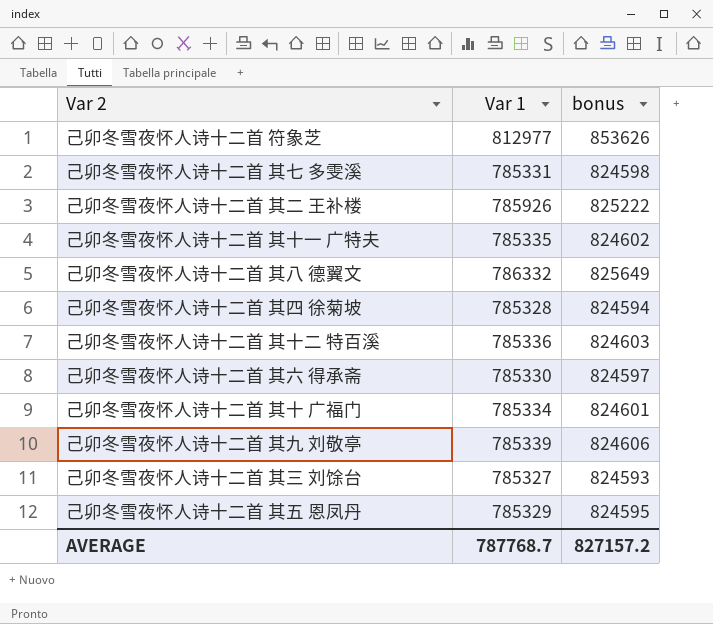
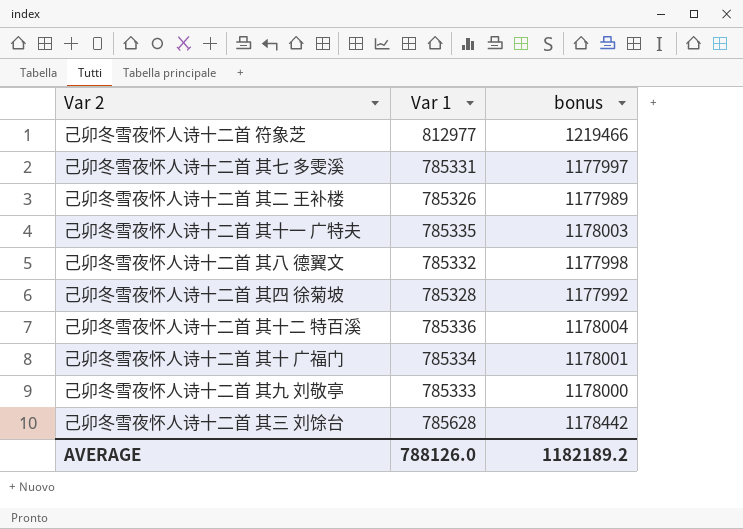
column bonus | formula: [Var 1] * 1.05 -> [Var 1] * 1.5
row 己卯冬雪夜怀人诗十二首 其六 得承斋: 785330 | 824597 -> none
row 己卯冬雪夜怀人诗十二首 其五 恩凤丹: 785329 | 824595 -> none
己卯冬雪夜怀人诗十二首 其二 王补楼 | Var 1: 785926 -> 785326
己卯冬雪夜怀人诗十二首 其八 德翼文 | Var 1: 786332 -> 785332
己卯冬雪夜怀人诗十二首 其九 刘敬亭 | Var 1: 785339 -> 785333
己卯冬雪夜怀人诗十二首 其三 刘馀台 | Var 1: 785327 -> 785628
AVERAGE | Var 1: 787768.7 -> 788126.0
AVERAGE | bonus: 827157.2 -> 1182189.2

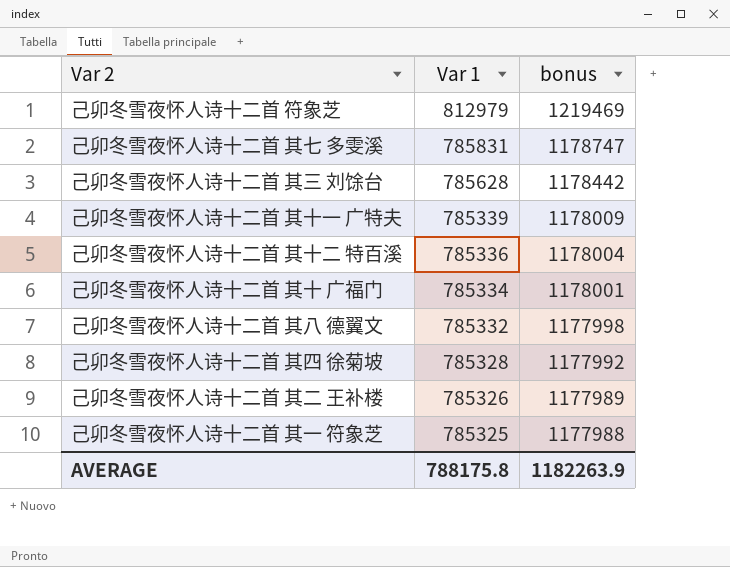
row order: none -> Var 1 descending
row 己卯冬雪夜怀人诗十二首 其九 刘敬亭: 785333 | 1178000 -> none
己卯冬雪夜怀人诗十二首 符象芝 | Var 1: 812977 -> 812979
己卯冬雪夜怀人诗十二首 符象芝 | bonus: 1219466 -> 1219469
己卯冬雪夜怀人诗十二首 其七 多雯溪 | Var 1: 785331 -> 785831
己卯冬雪夜怀人诗十二首 其七 多雯溪 | bonus: 1177997 -> 1178747
己卯冬雪夜怀人诗十二首 其十一 广特夫 | Var 1: 785335 -> 785339
己卯冬雪夜怀人诗十二首 其十一 广特夫 | bonus: 1178003 -> 1178009
row 己卯冬雪夜怀人诗十二首 其一 符象芝: none -> 785325 | 1177988
AVERAGE | Var 1: 788126.0 -> 788175.8
AVERAGE | bonus: 1182189.2 -> 1182263.9

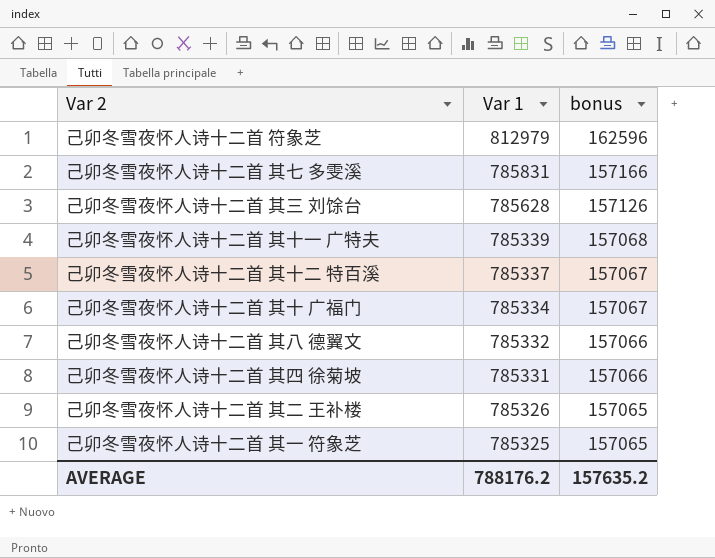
column bonus | formula: [Var 1] * 1.5 -> [Var 1] * 0.2
己卯冬雪夜怀人诗十二首 其十二 特百溪 | Var 1: 785336 -> 785337
己卯冬雪夜怀人诗十二首 其四 徐菊坡 | Var 1: 785328 -> 785331
AVERAGE | Var 1: 788175.8 -> 788176.2
AVERAGE | bonus: 1182263.9 -> 157635.2

